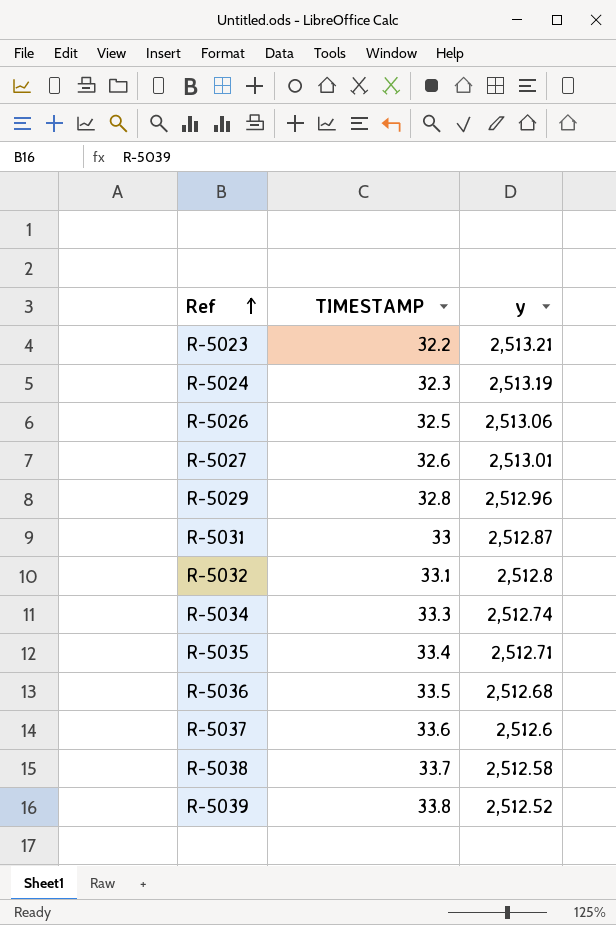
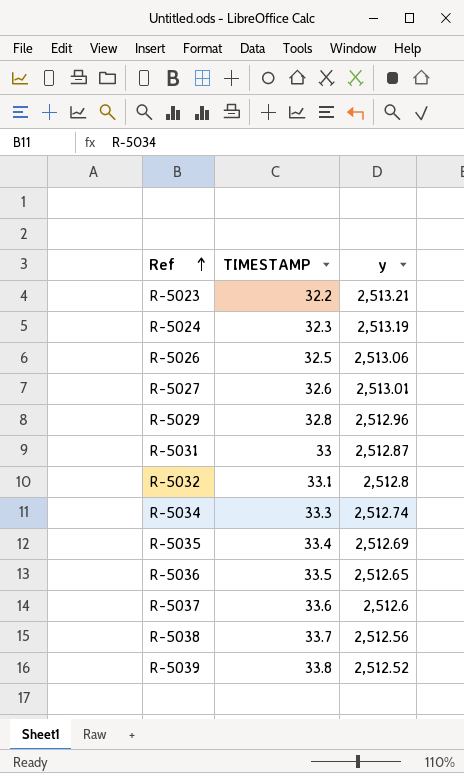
R-5035 | y: 2,512.71 -> 2,512.69
R-5036 | y: 2,512.68 -> 2,512.65
R-5038 | y: 2,512.58 -> 2,512.56

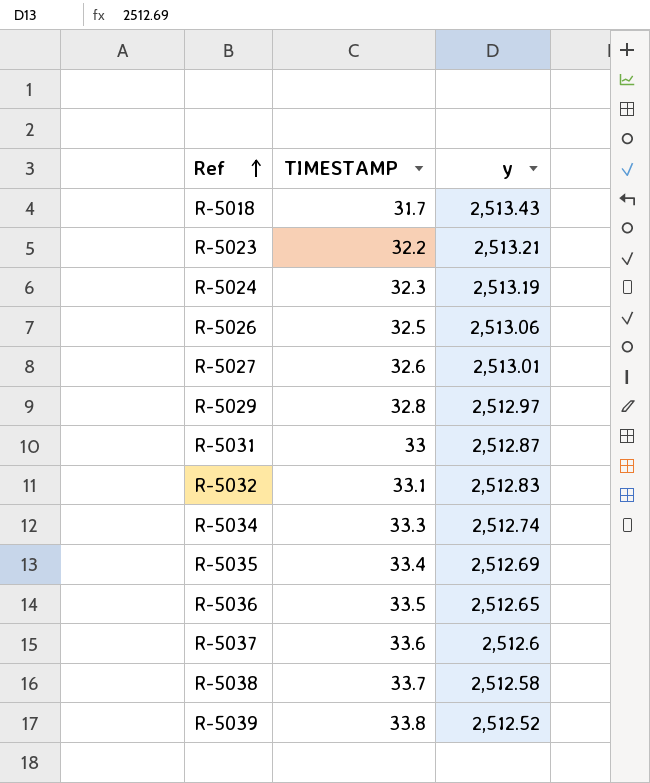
row R-5018: none -> 31.7 | 2,513.43
R-5029 | y: 2,512.96 -> 2,512.97
R-5032 | y: 2,512.8 -> 2,512.83
R-5038 | y: 2,512.56 -> 2,512.58

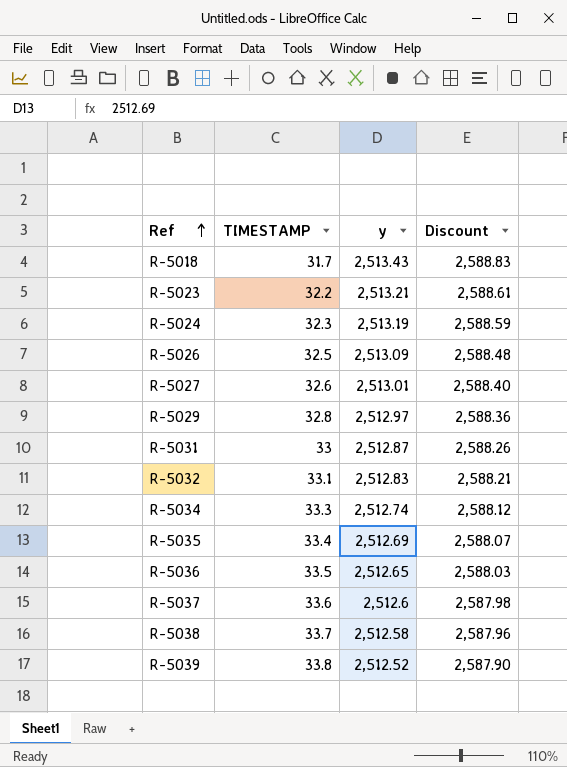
column Discount | formula: none -> [y] * 1.03
R-5026 | y: 2,513.06 -> 2,513.09

